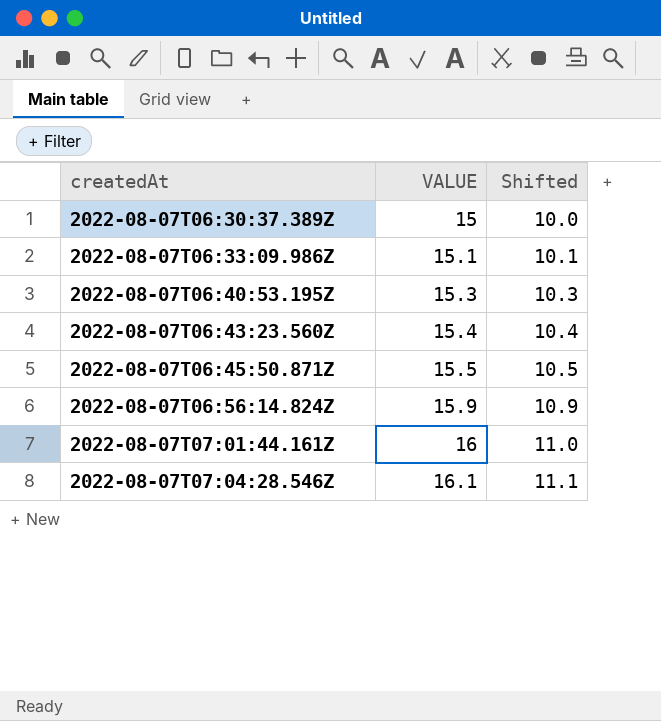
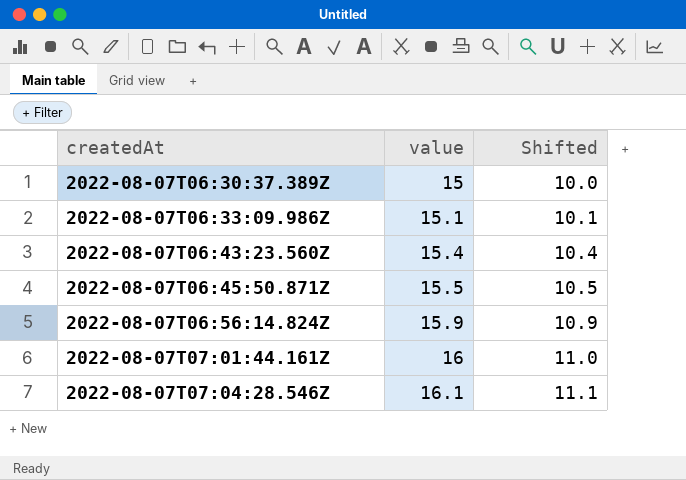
column name: VALUE -> value
row 2022-08-07T06:40:53.195Z: 15.3 | 10.3 -> none

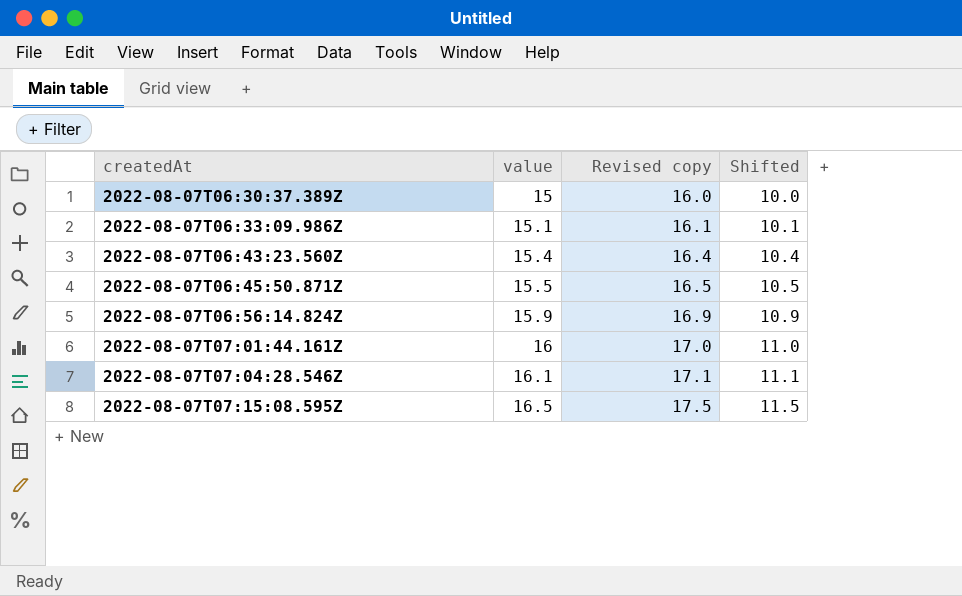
column Revised copy | formula: none -> [value] + 1
row 2022-08-07T07:15:08.595Z: none -> 16.5 | 17.5 | 11.5

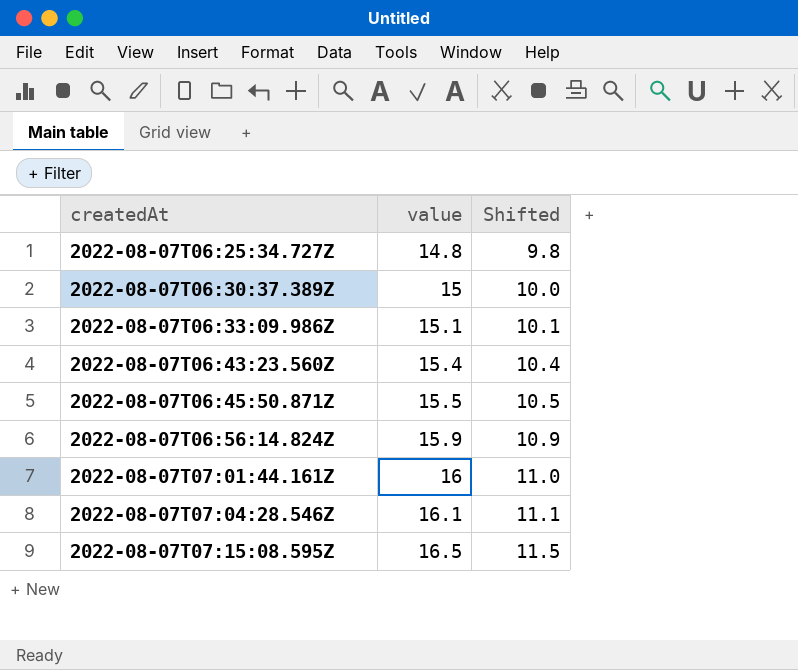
column Revised copy | formula: [value] + 1 -> none
row 2022-08-07T06:25:34.727Z: none -> 14.8 | 9.8

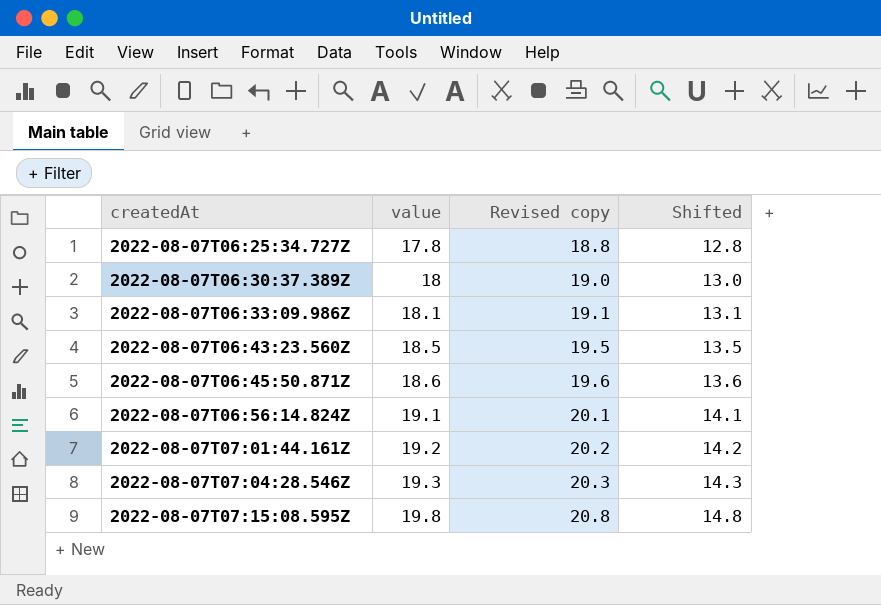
column Revised copy | formula: none -> [value] + 1
2022-08-07T06:25:34.727Z | value: 14.8 -> 17.8
2022-08-07T06:25:34.727Z | Shifted: 9.8 -> 12.8
2022-08-07T06:30:37.389Z | value: 15 -> 18
2022-08-07T06:30:37.389Z | Shifted: 10.0 -> 13.0
2022-08-07T06:33:09.986Z | value: 15.1 -> 18.1
2022-08-07T06:33:09.986Z | Shifted: 10.1 -> 13.1
2022-08-07T06:43:23.560Z | value: 15.4 -> 18.5
2022-08-07T06:43:23.560Z | Shifted: 10.4 -> 13.5
2022-08-07T06:45:50.871Z | value: 15.5 -> 18.6
2022-08-07T06:45:50.871Z | Shifted: 10.5 -> 13.6
2022-08-07T06:56:14.824Z | value: 15.9 -> 19.1
2022-08-07T06:56:14.824Z | Shifted: 10.9 -> 14.1
2022-08-07T07:01:44.161Z | value: 16 -> 19.2
2022-08-07T07:01:44.161Z | Shifted: 11.0 -> 14.2
2022-08-07T07:04:28.546Z | value: 16.1 -> 19.3
2022-08-07T07:04:28.546Z | Shifted: 11.1 -> 14.3
2022-08-07T07:15:08.595Z | value: 16.5 -> 19.8
2022-08-07T07:15:08.595Z | Shifted: 11.5 -> 14.8

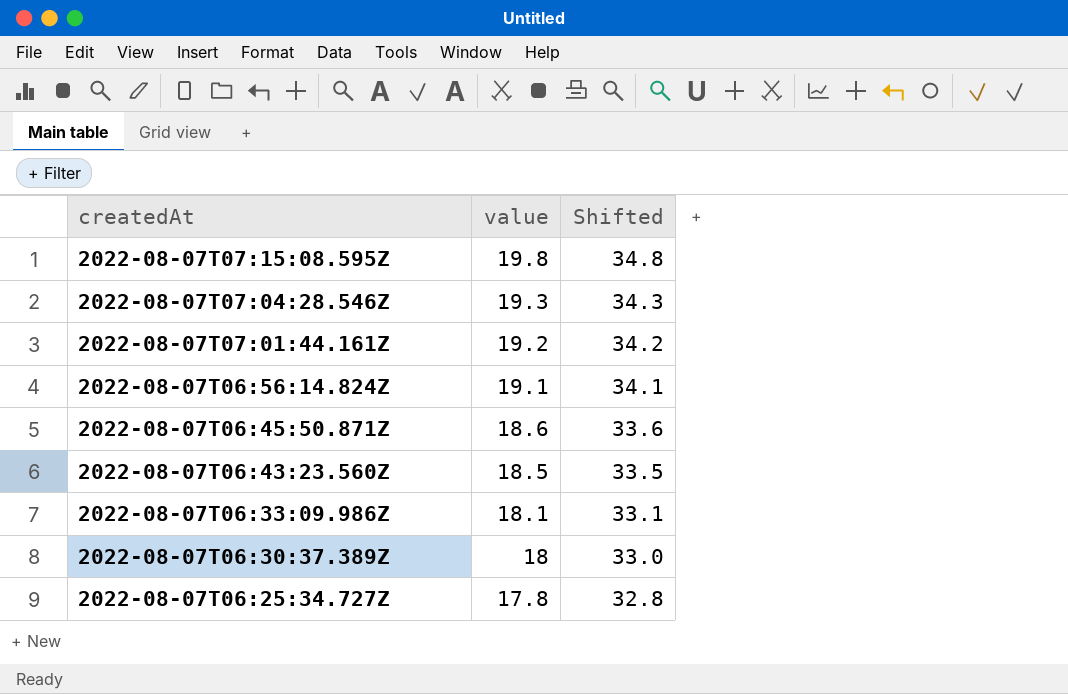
row order: createdAt ascending -> createdAt descending
column Revised copy | formula: [value] + 1 -> none
column Shifted | formula: [value] - 5 -> [value] + 15

